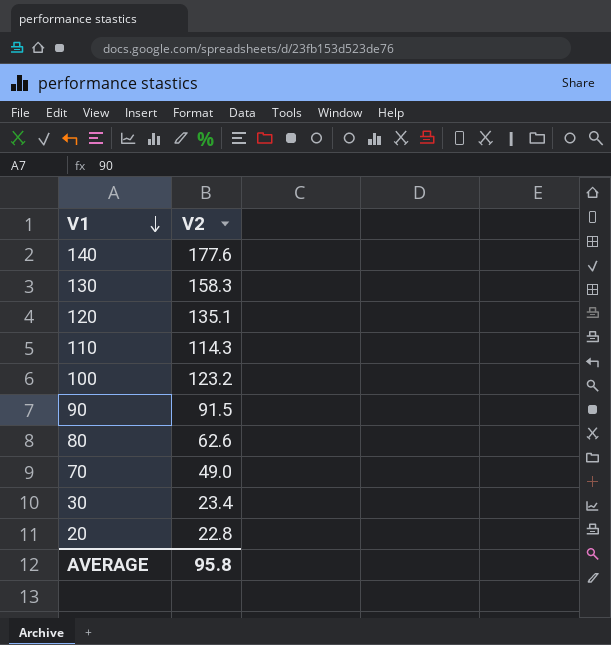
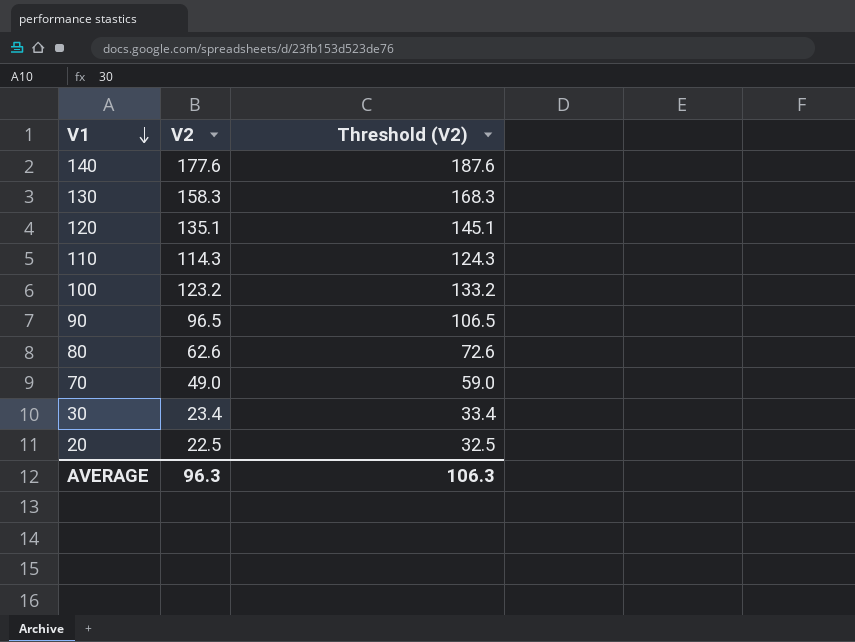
column Threshold (V2) | formula: none -> [V2] + 10
90 | V2: 91.5 -> 96.5
20 | V2: 22.8 -> 22.5
AVERAGE | V2: 95.8 -> 96.3

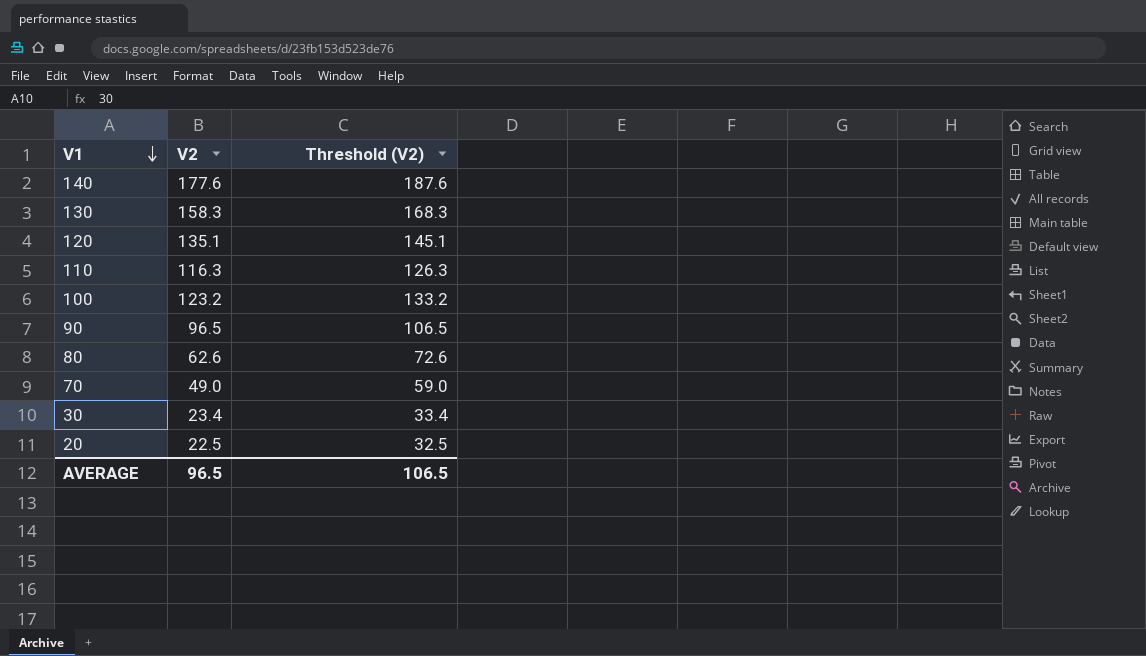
110 | V2: 114.3 -> 116.3
110 | Threshold (V2): 124.3 -> 126.3
AVERAGE | V2: 96.3 -> 96.5
AVERAGE | Threshold (V2): 106.3 -> 106.5

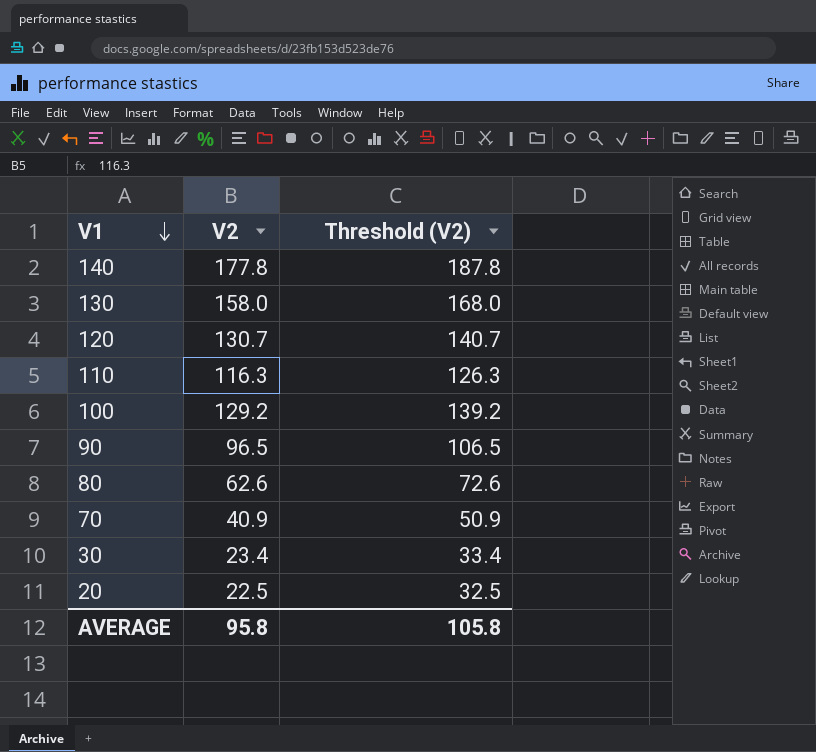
140 | V2: 177.6 -> 177.8
140 | Threshold (V2): 187.6 -> 187.8
130 | V2: 158.3 -> 158.0
130 | Threshold (V2): 168.3 -> 168.0
120 | V2: 135.1 -> 130.7
120 | Threshold (V2): 145.1 -> 140.7
100 | V2: 123.2 -> 129.2
100 | Threshold (V2): 133.2 -> 139.2
70 | V2: 49.0 -> 40.9
70 | Threshold (V2): 59.0 -> 50.9
AVERAGE | V2: 96.5 -> 95.8
AVERAGE | Threshold (V2): 106.5 -> 105.8

